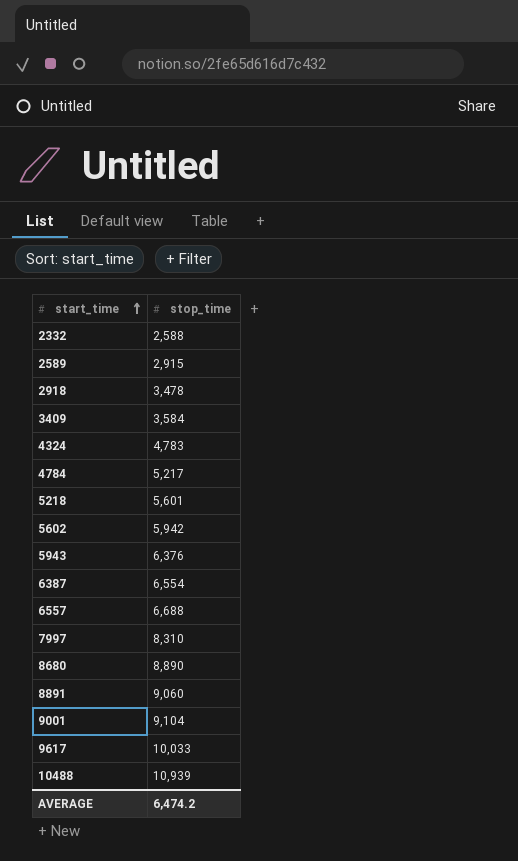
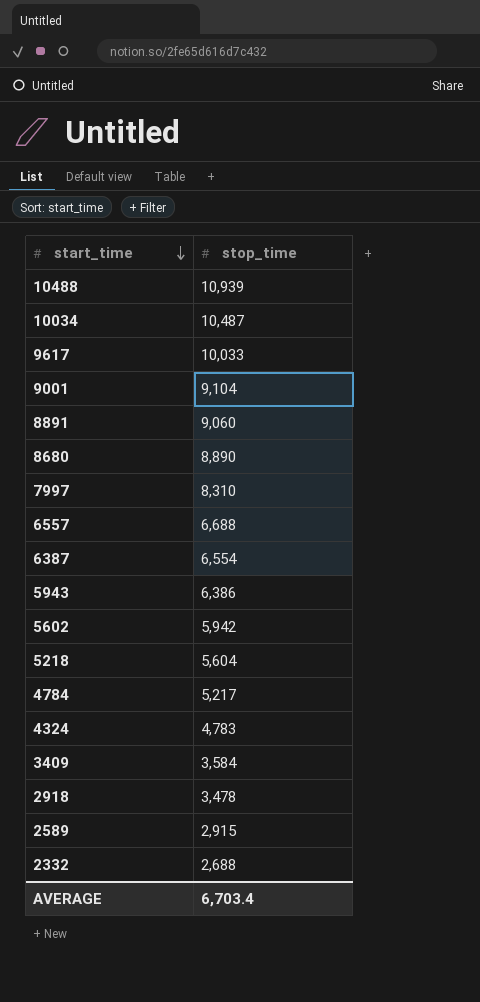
row order: start_time ascending -> start_time descending
row 10034: none -> 10,487
5943 | stop_time: 6,376 -> 6,386
5218 | stop_time: 5,601 -> 5,604
2332 | stop_time: 2,588 -> 2,688
AVERAGE | stop_time: 6,474.2 -> 6,703.4

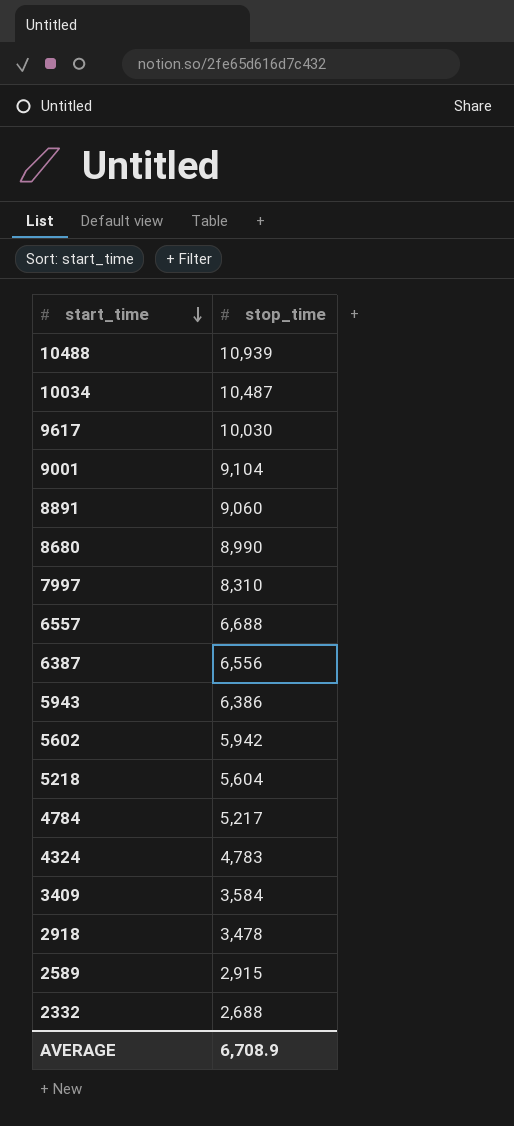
9617 | stop_time: 10,033 -> 10,030
8680 | stop_time: 8,890 -> 8,990
6387 | stop_time: 6,554 -> 6,556
AVERAGE | stop_time: 6,703.4 -> 6,708.9

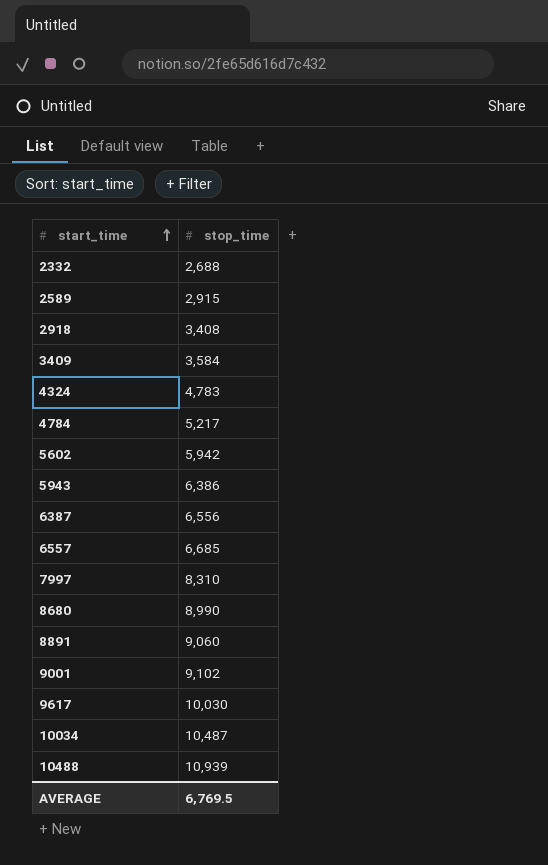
row order: start_time descending -> start_time ascending
row 5218: 5,604 -> none
2918 | stop_time: 3,478 -> 3,408
6557 | stop_time: 6,688 -> 6,685
9001 | stop_time: 9,104 -> 9,102
AVERAGE | stop_time: 6,708.9 -> 6,769.5

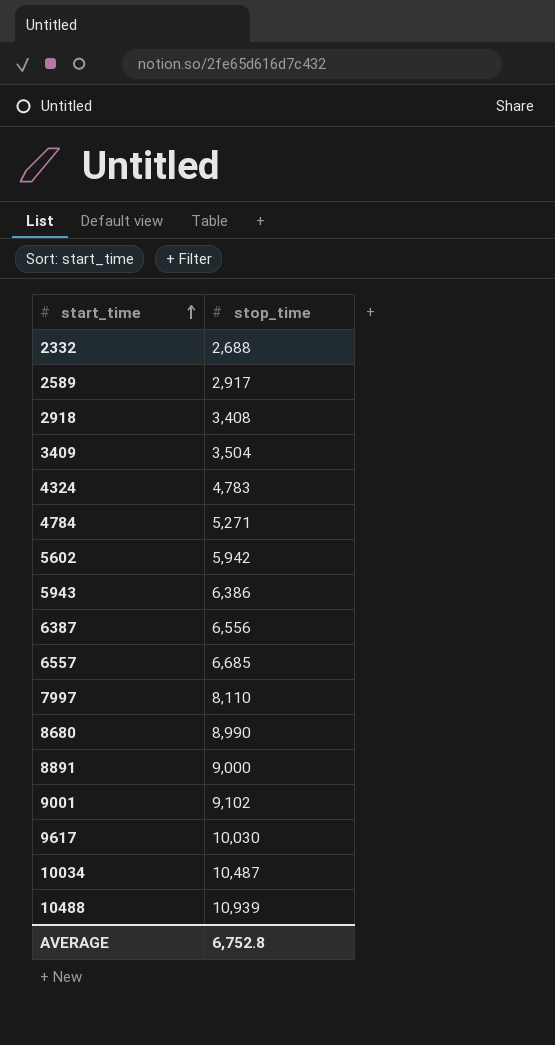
2589 | stop_time: 2,915 -> 2,917
3409 | stop_time: 3,584 -> 3,504
4784 | stop_time: 5,217 -> 5,271
7997 | stop_time: 8,310 -> 8,110
8891 | stop_time: 9,060 -> 9,000
AVERAGE | stop_time: 6,769.5 -> 6,752.8

